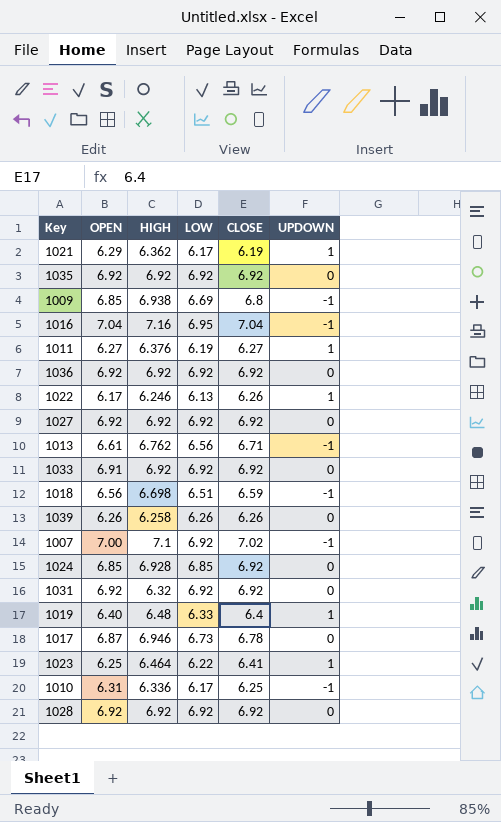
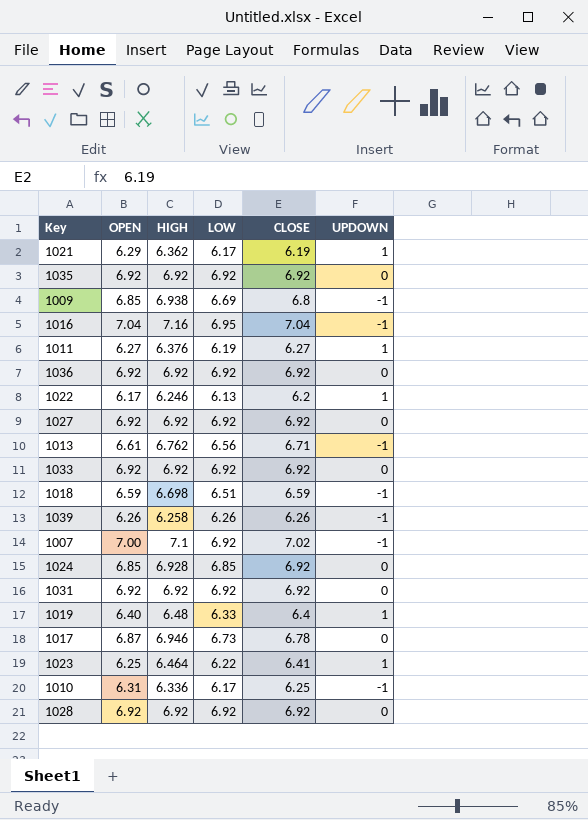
1022 | CLOSE: 6.26 -> 6.2
1033 | OPEN: 6.91 -> 6.92
1018 | OPEN: 6.56 -> 6.59
1039 | UPDOWN: 0 -> -1
1031 | HIGH: 6.32 -> 6.92

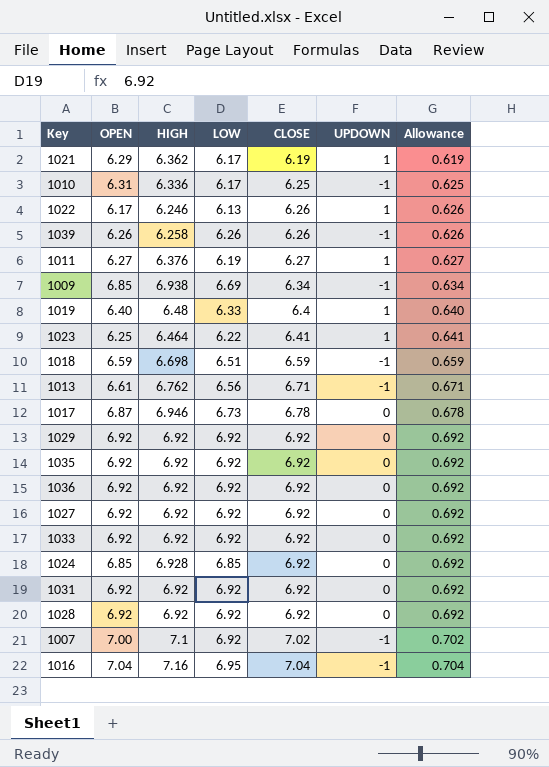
row order: none -> CLOSE ascending
column Allowance | formula: none -> [CLOSE] * 0.1
1022 | CLOSE: 6.2 -> 6.26
1009 | CLOSE: 6.8 -> 6.34
row 1029: none -> 6.92 | 6.92 | 6.92 | 6.92 | 0 | 0.692

